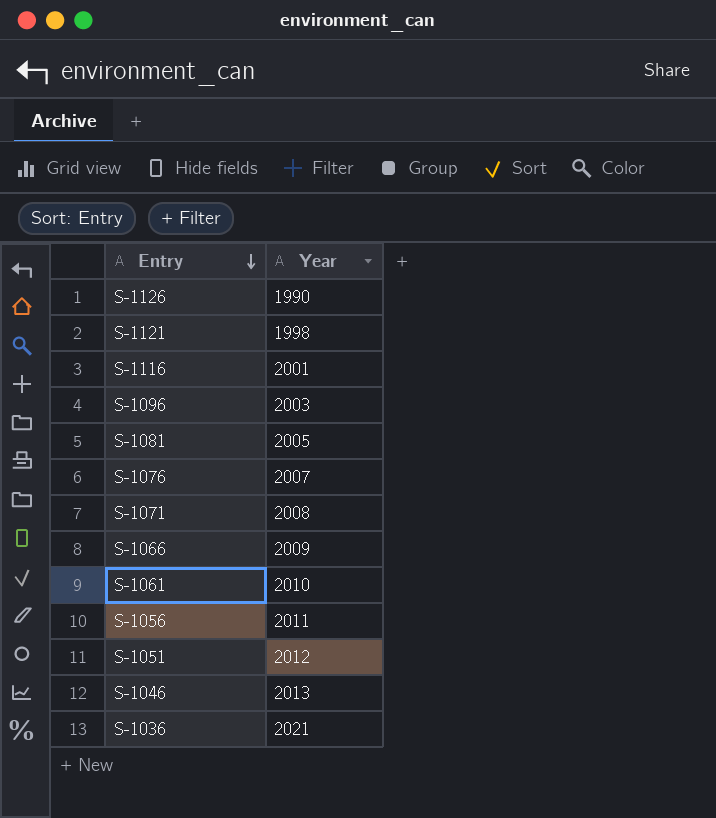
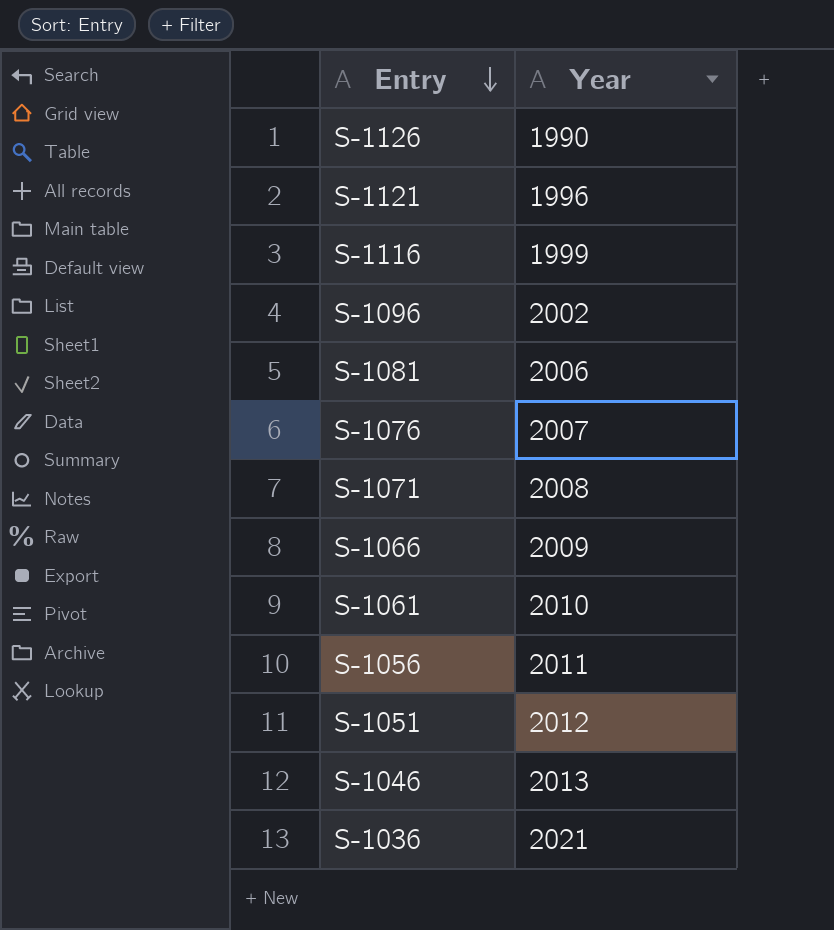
S-1121 | Year: 1998 -> 1996
S-1116 | Year: 2001 -> 1999
S-1096 | Year: 2003 -> 2002
S-1081 | Year: 2005 -> 2006

